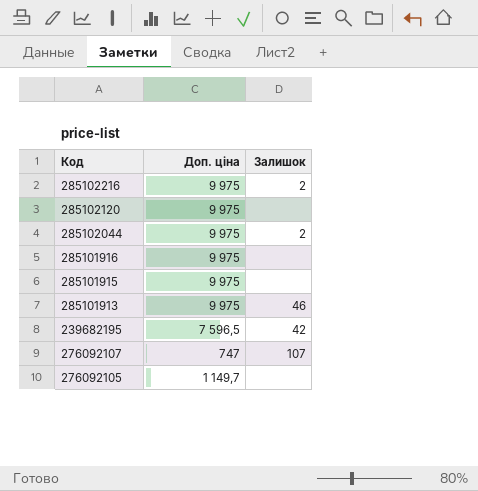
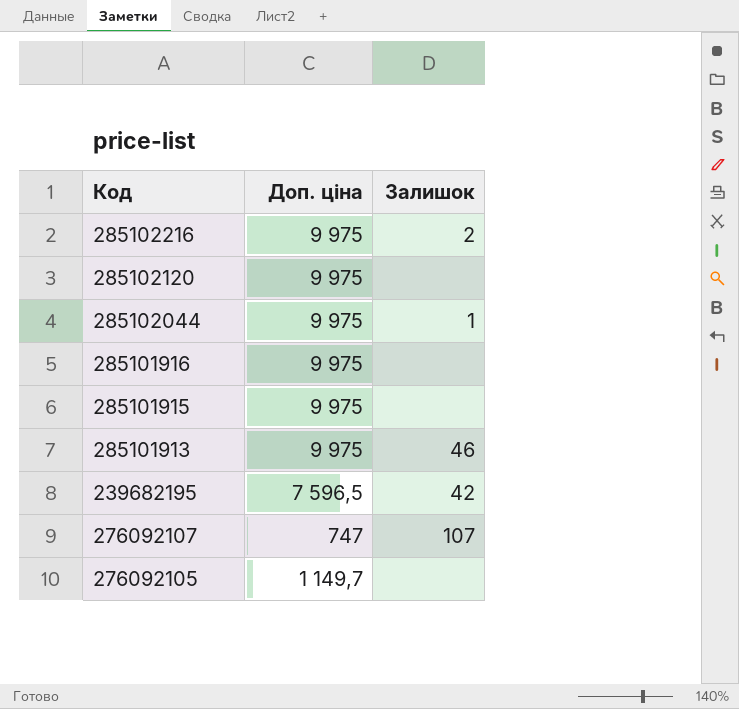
285102044 | Залишок: 2 -> 1

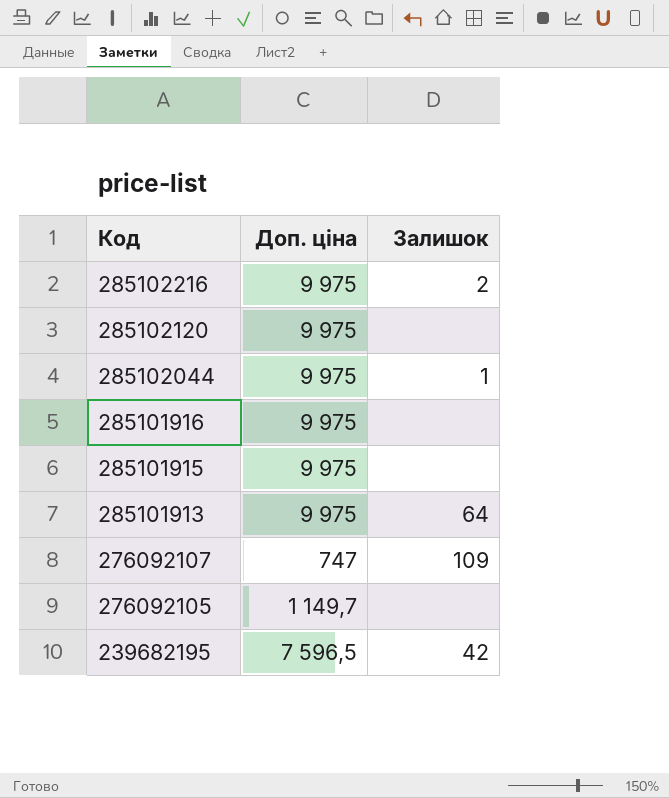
row order: none -> Код descending
285101913 | Залишок: 46 -> 64
276092107 | Залишок: 107 -> 109

